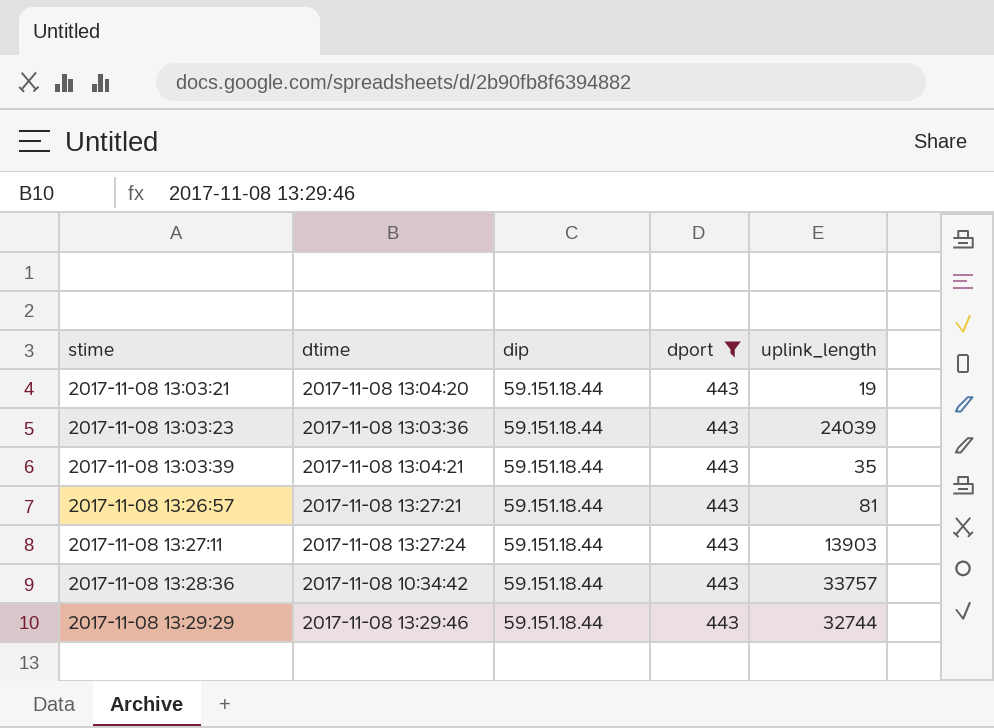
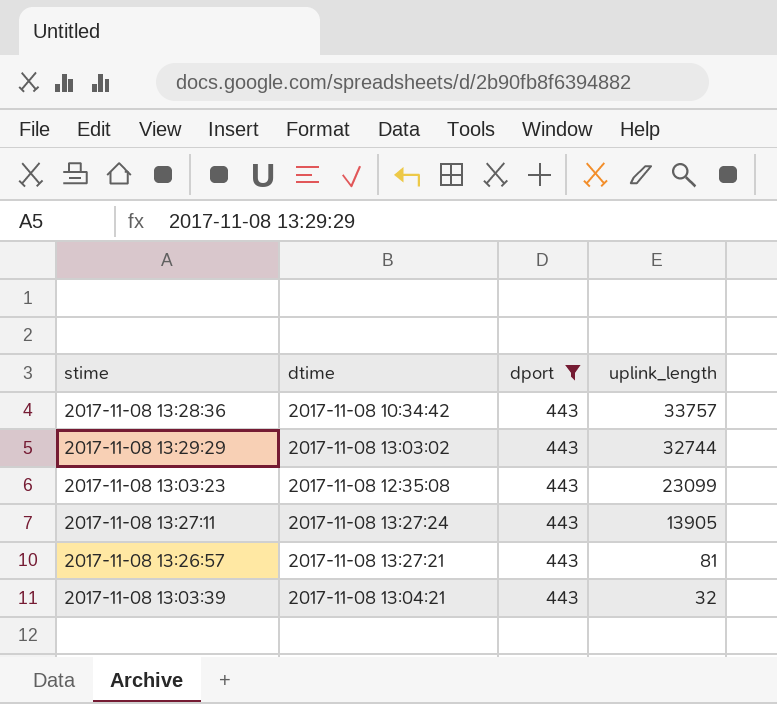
row order: stime ascending -> uplink_length descending
column dip | position: 3 -> none
row 2017-11-08 13:03:21: 2017-11-08 13:04:20 | 59.151.18.44 | 443 | 19 -> none
2017-11-08 13:29:29 | dtime: 2017-11-08 13:29:46 -> 2017-11-08 13:03:02
2017-11-08 13:03:23 | dtime: 2017-11-08 13:03:36 -> 2017-11-08 12:35:08
2017-11-08 13:03:23 | uplink_length: 24039 -> 23099
2017-11-08 13:27:11 | uplink_length: 13903 -> 13905
2017-11-08 13:03:39 | uplink_length: 35 -> 32

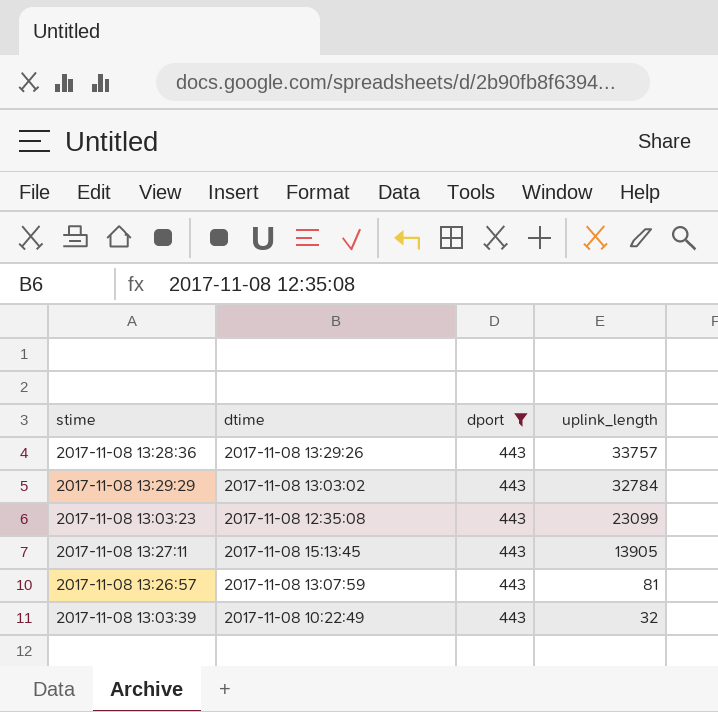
2017-11-08 13:28:36 | dtime: 2017-11-08 10:34:42 -> 2017-11-08 13:29:26
2017-11-08 13:29:29 | uplink_length: 32744 -> 32784
2017-11-08 13:27:11 | dtime: 2017-11-08 13:27:24 -> 2017-11-08 15:13:45
2017-11-08 13:26:57 | dtime: 2017-11-08 13:27:21 -> 2017-11-08 13:07:59
2017-11-08 13:03:39 | dtime: 2017-11-08 13:04:21 -> 2017-11-08 10:22:49

